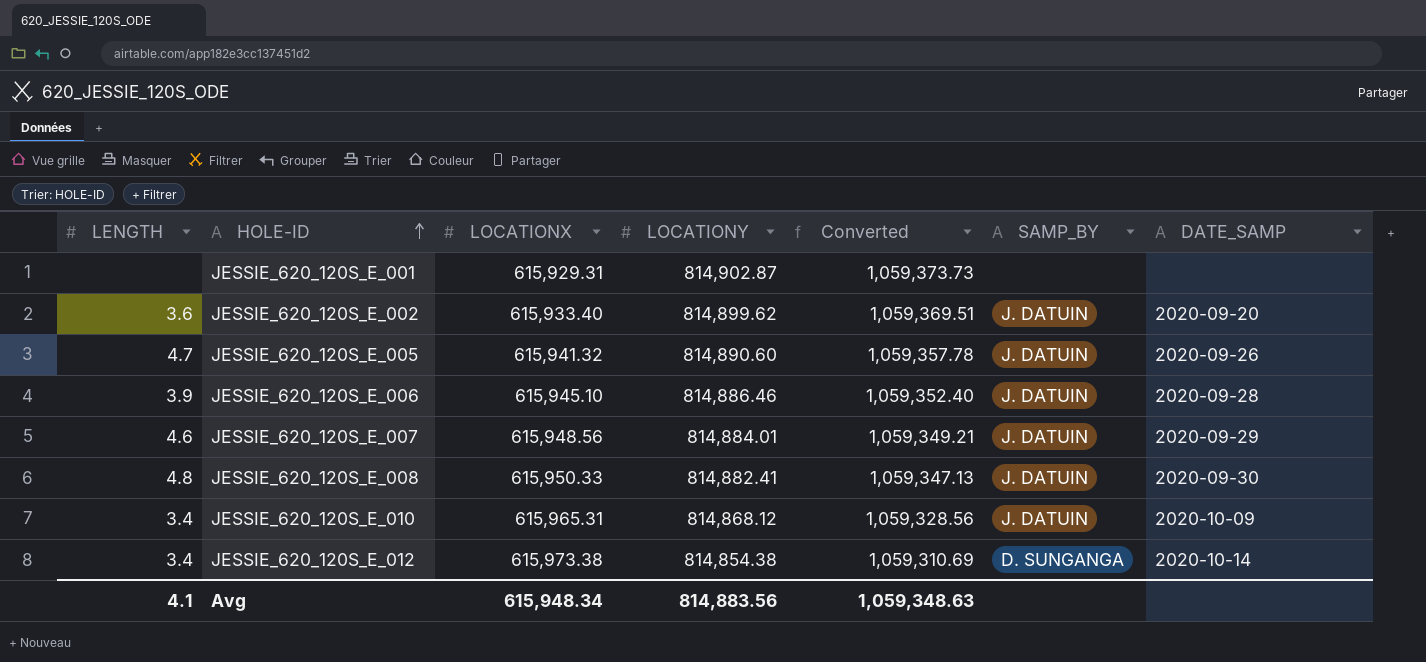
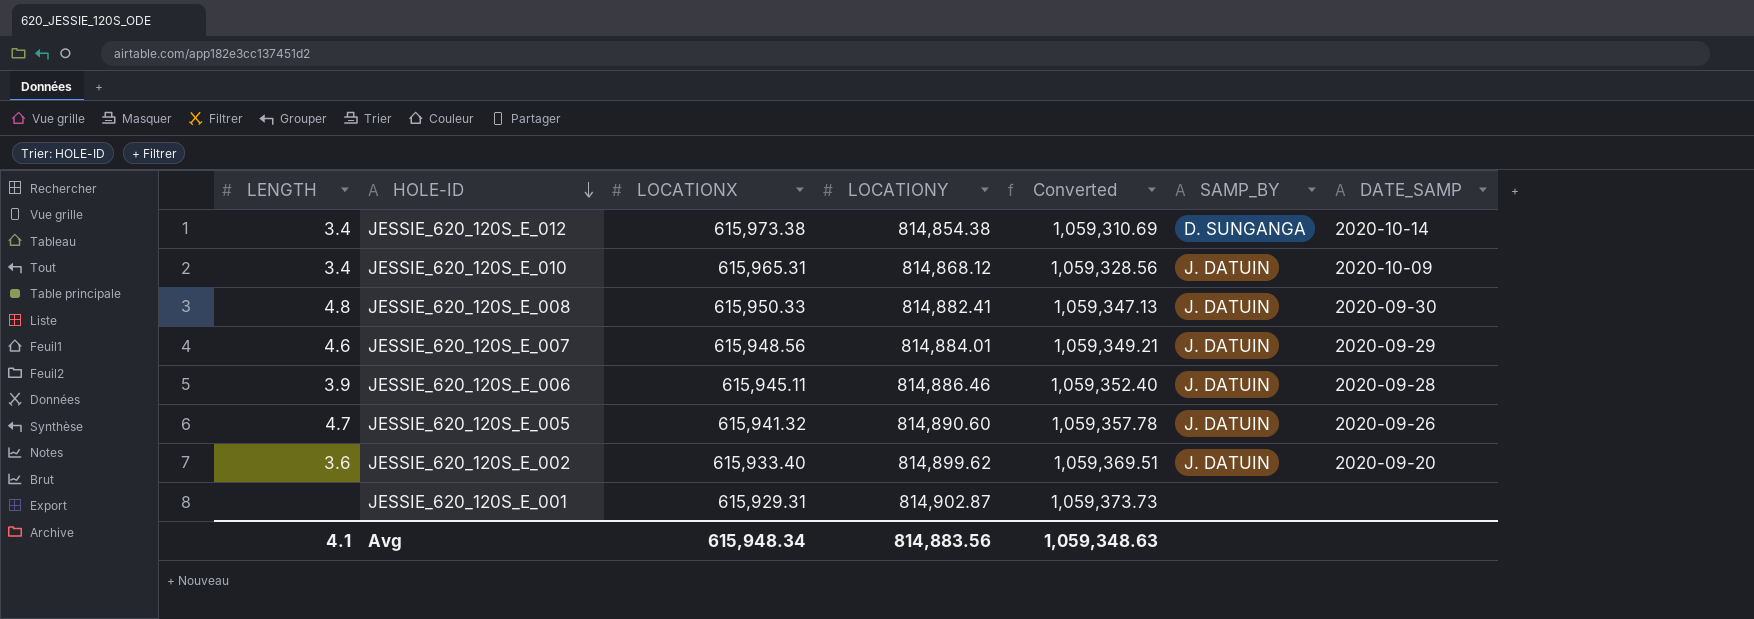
row order: HOLE-ID ascending -> HOLE-ID descending
JESSIE_620_120S_E_006 | LOCATIONX: 615,945.10 -> 615,945.11

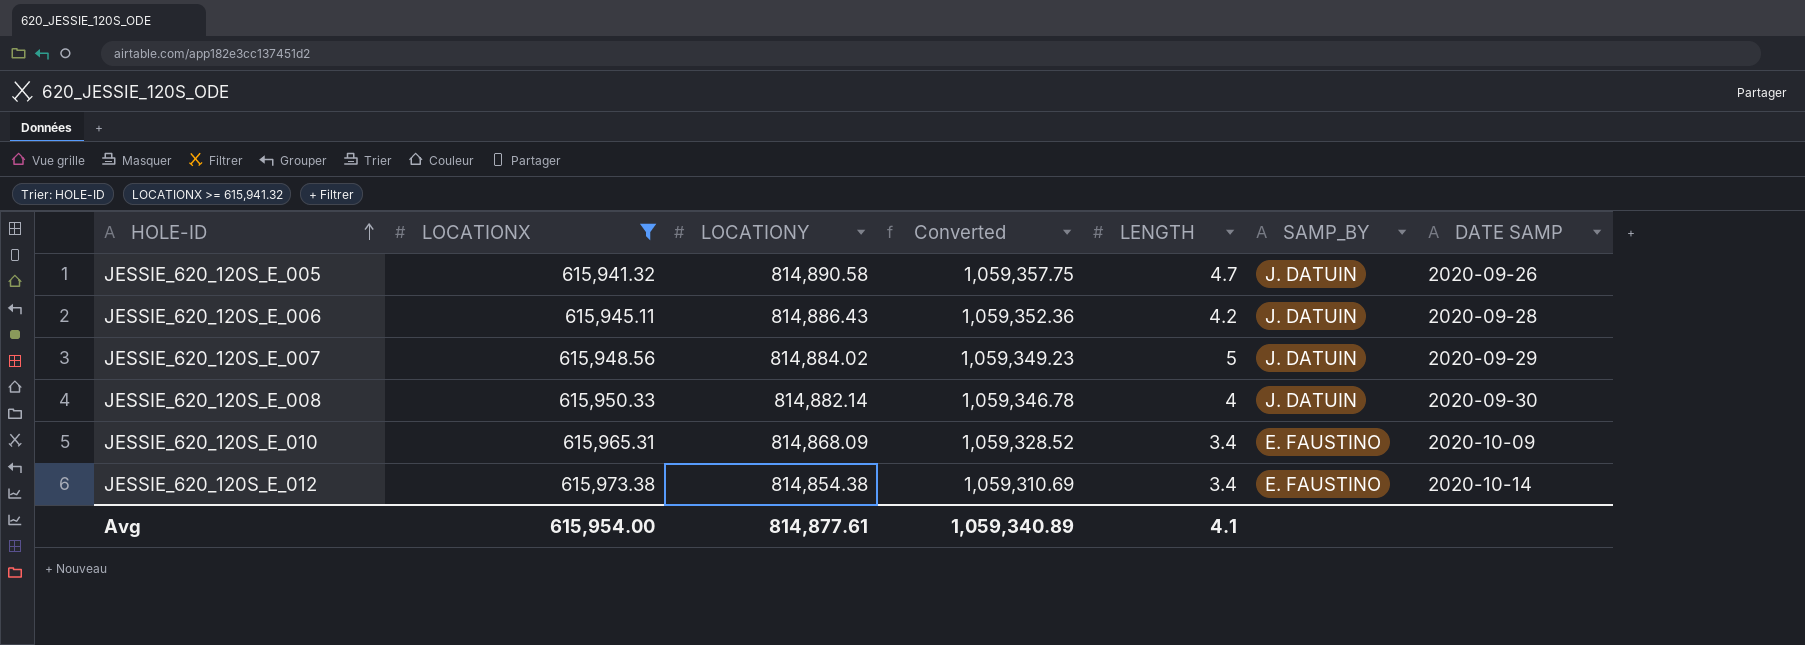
filter: none -> LOCATIONX >= 615,941.32
row order: HOLE-ID descending -> HOLE-ID ascending
column LENGTH | position: 1 -> 5
column name: DATE_SAMP -> DATE SAMP
JESSIE_620_120S_E_005 | LOCATIONY: 814,890.60 -> 814,890.58
JESSIE_620_120S_E_005 | Converted: 1,059,357.78 -> 1,059,357.75
JESSIE_620_120S_E_006 | LOCATIONY: 814,886.46 -> 814,886.43
JESSIE_620_120S_E_006 | Converted: 1,059,352.40 -> 1,059,352.36
JESSIE_620_120S_E_006 | LENGTH: 3.9 -> 4.2
JESSIE_620_120S_E_007 | LOCATIONY: 814,884.01 -> 814,884.02
JESSIE_620_120S_E_007 | Converted: 1,059,349.21 -> 1,059,349.23
JESSIE_620_120S_E_007 | LENGTH: 4.6 -> 5
JESSIE_620_120S_E_008 | LOCATIONY: 814,882.41 -> 814,882.14
JESSIE_620_120S_E_008 | Converted: 1,059,347.13 -> 1,059,346.78
JESSIE_620_120S_E_008 | LENGTH: 4.8 -> 4
JESSIE_620_120S_E_010 | LOCATIONY: 814,868.12 -> 814,868.09
JESSIE_620_120S_E_010 | Converted: 1,059,328.56 -> 1,059,328.52
JESSIE_620_120S_E_010 | SAMP_BY: J. DATUIN -> E. FAUSTINO
JESSIE_620_120S_E_012 | SAMP_BY: D. SUNGANGA -> E. FAUSTINO
Avg | LOCATIONX: 615,948.34 -> 615,954.00
Avg | LOCATIONY: 814,883.56 -> 814,877.61
Avg | Converted: 1,059,348.63 -> 1,059,340.89

